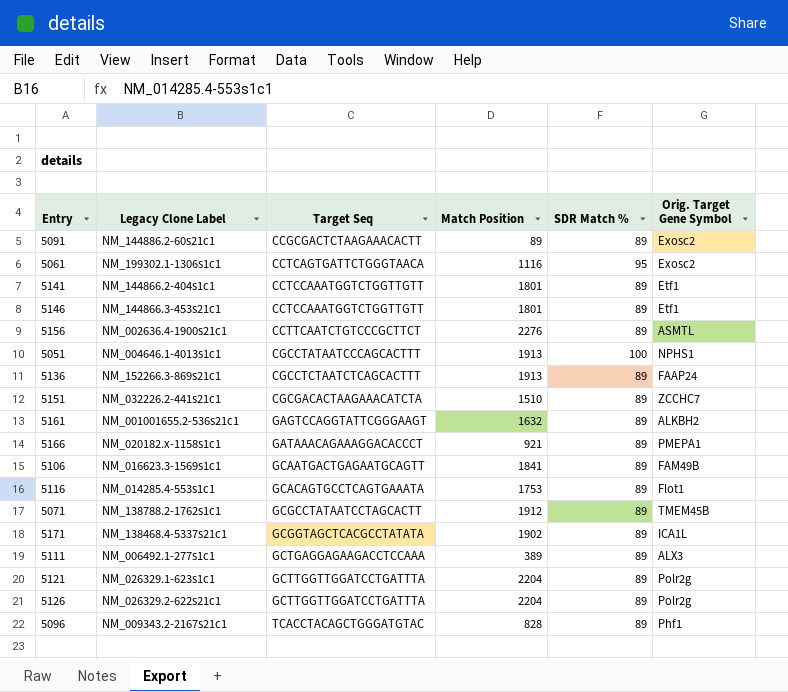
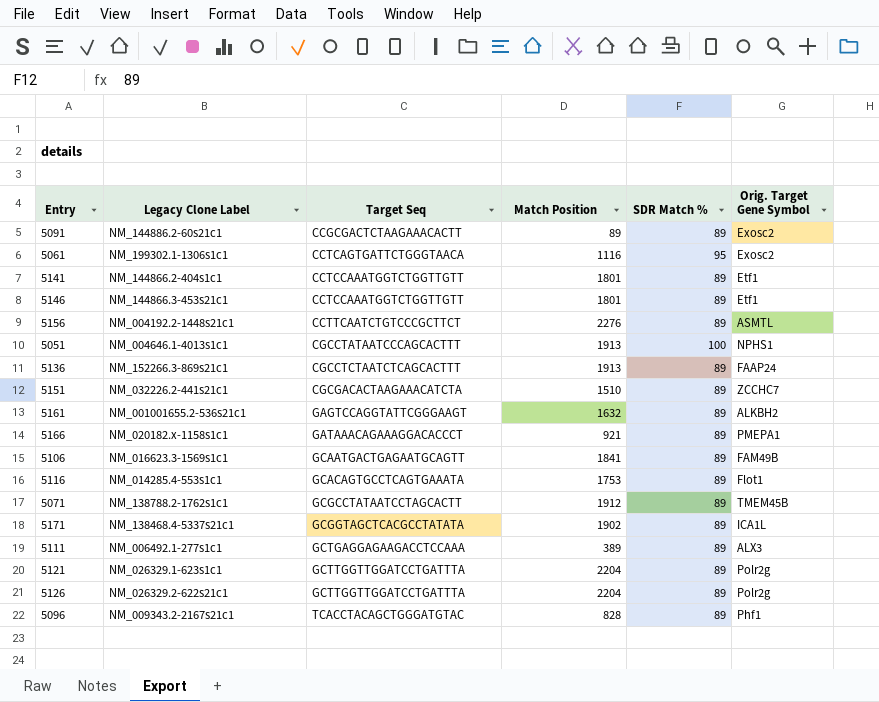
5156 | Legacy Clone Label: NM_002636.4-1900s21c1 -> NM_004192.2-1448s21c1

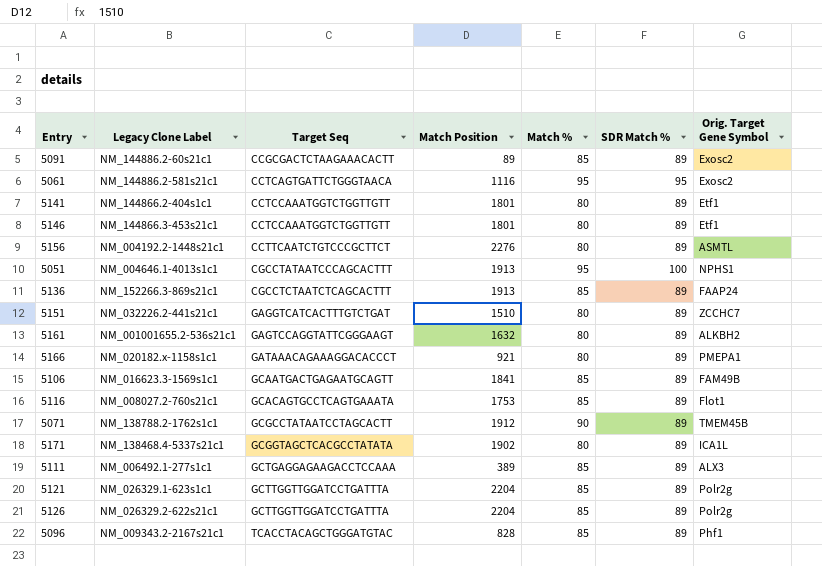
column Match % | position: none -> 5
5061 | Legacy Clone Label: NM_199302.1-1306s1c1 -> NM_144886.2-581s21c1
5151 | Target Seq: CGCGACACTAAGAAACATCTA -> GAGGTCATCACTTTGTCTGAT
5116 | Legacy Clone Label: NM_014285.4-553s1c1 -> NM_008027.2-760s21c1

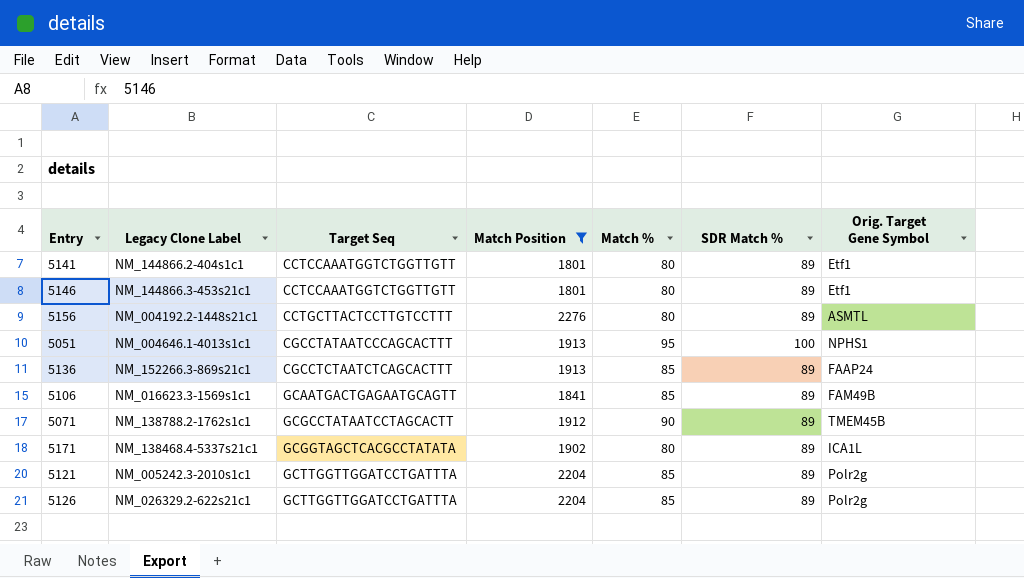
filter: none -> Match Position >= 1801
5156 | Target Seq: CCTTCAATCTGTCCCGCTTCT -> CCTGCTTACTCCTTGTCCTTT
5121 | Legacy Clone Label: NM_026329.1-623s1c1 -> NM_005242.3-2010s1c1

